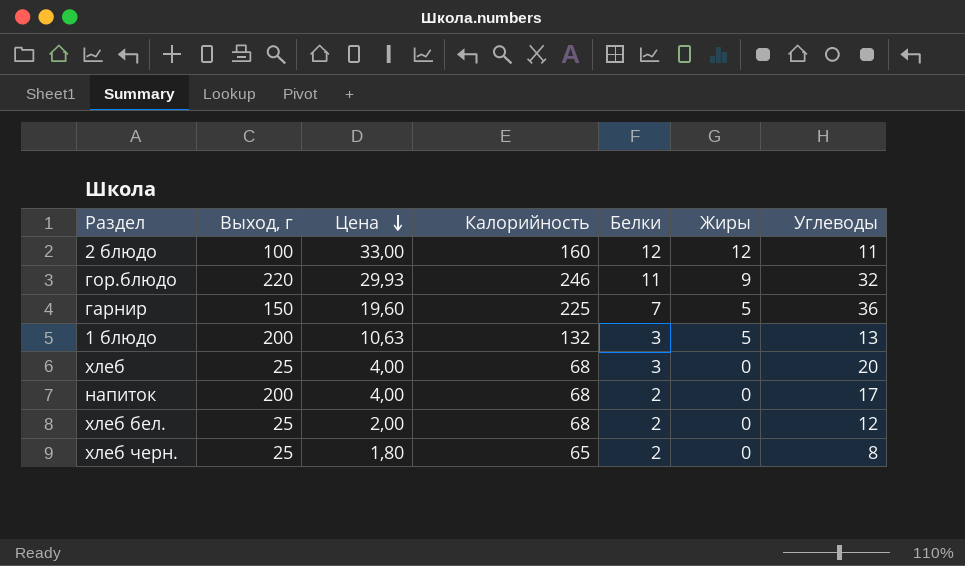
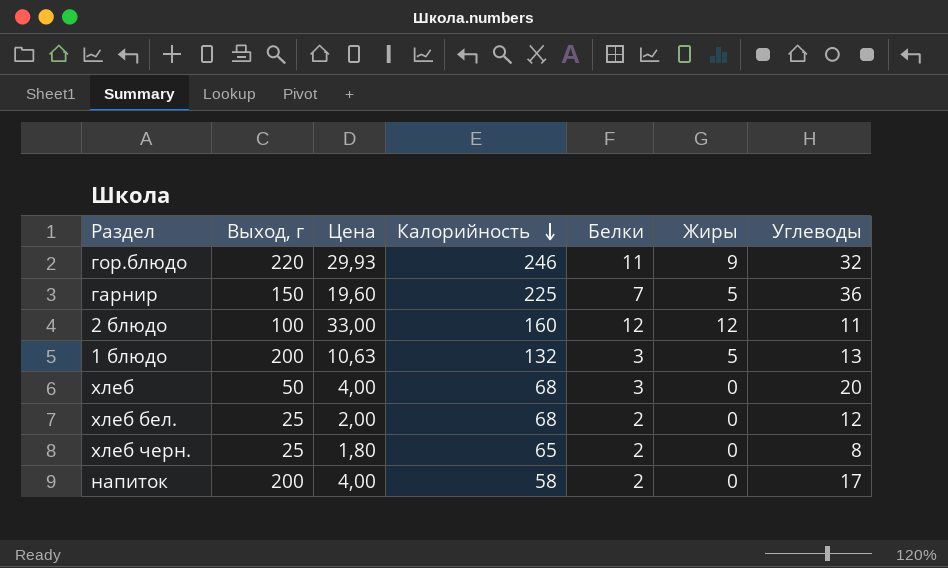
row order: Цена descending -> Калорийность descending
хлеб | Выход, г: 25 -> 50
напиток | Калорийность: 68 -> 58

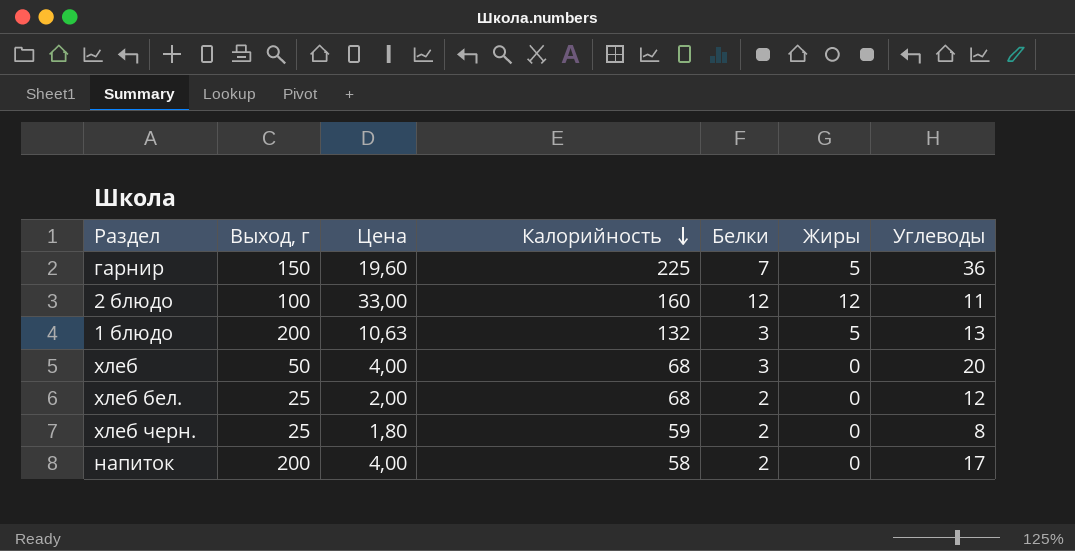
row гор.блюдо: 220 | 29,93 | 246 | 11 | 9 | 32 -> none
хлеб черн. | Калорийность: 65 -> 59

